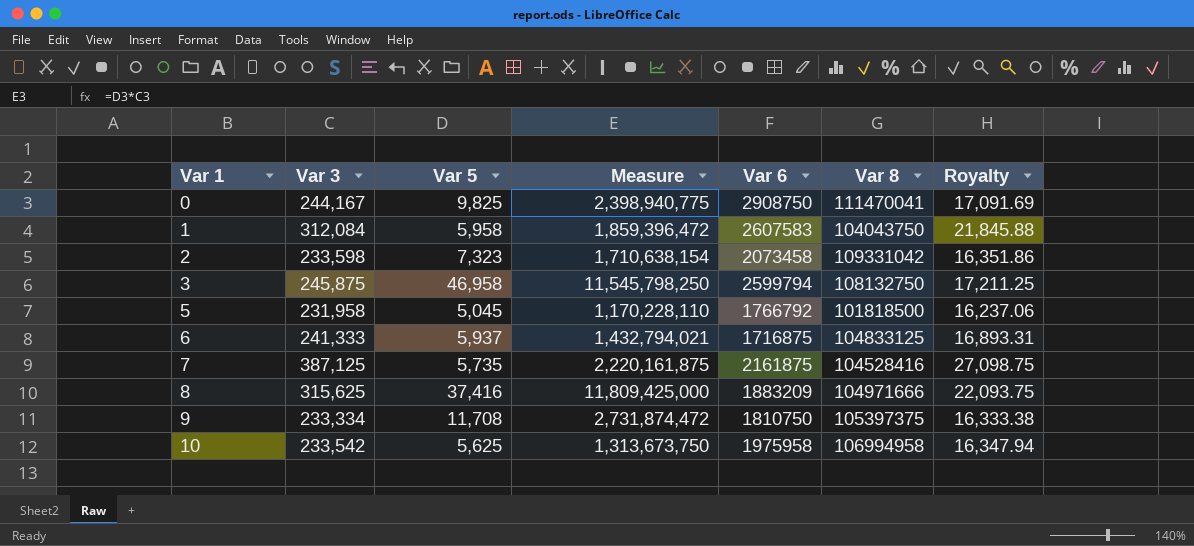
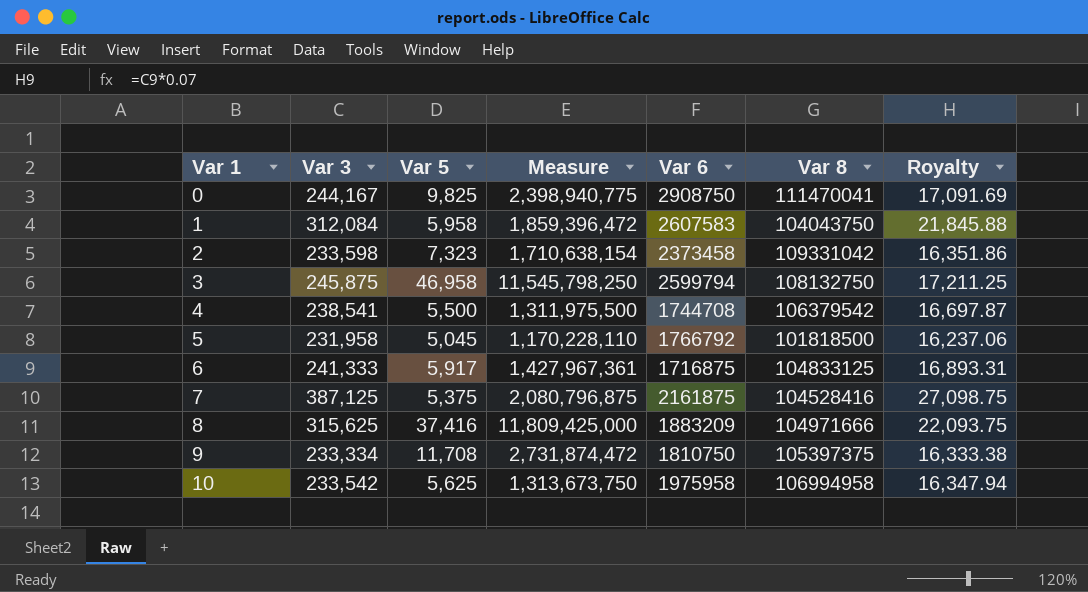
2 | Var 6: 2073458 -> 2373458
row 4: none -> 238,541 | 5,500 | 1,311,975,500 | 1744708 | 106379542 | 16,697.87
6 | Var 5: 5,937 -> 5,917
6 | Measure: 1,432,794,021 -> 1,427,967,361
7 | Var 5: 5,735 -> 5,375
7 | Measure: 2,220,161,875 -> 2,080,796,875

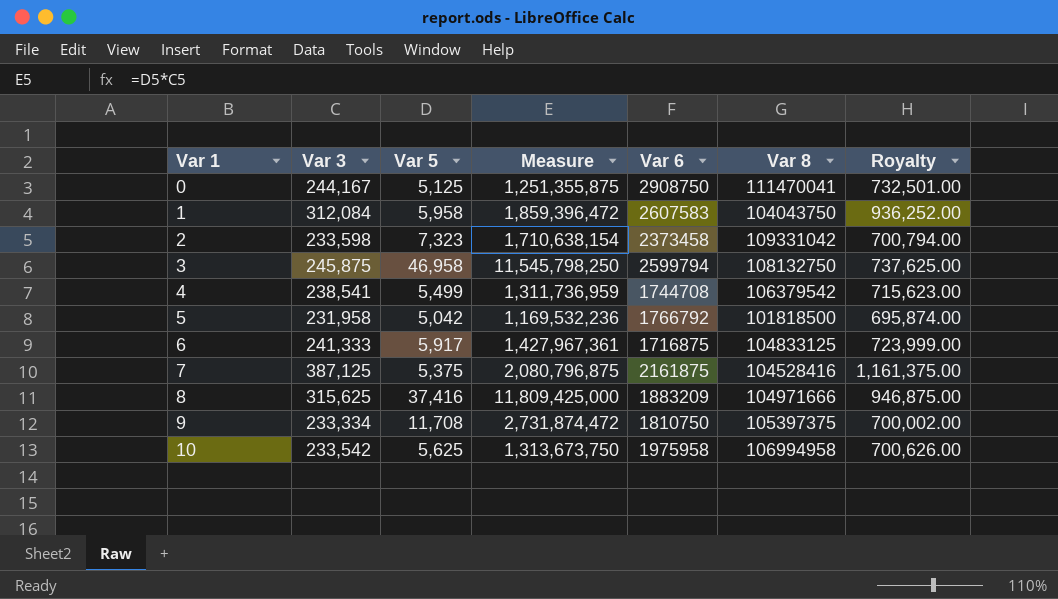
column Royalty | formula: [Var 3] * 0.07 -> [Var 3] * 3
0 | Var 5: 9,825 -> 5,125
0 | Measure: 2,398,940,775 -> 1,251,355,875
4 | Var 5: 5,500 -> 5,499
4 | Measure: 1,311,975,500 -> 1,311,736,959
5 | Var 5: 5,045 -> 5,042
5 | Measure: 1,170,228,110 -> 1,169,532,236

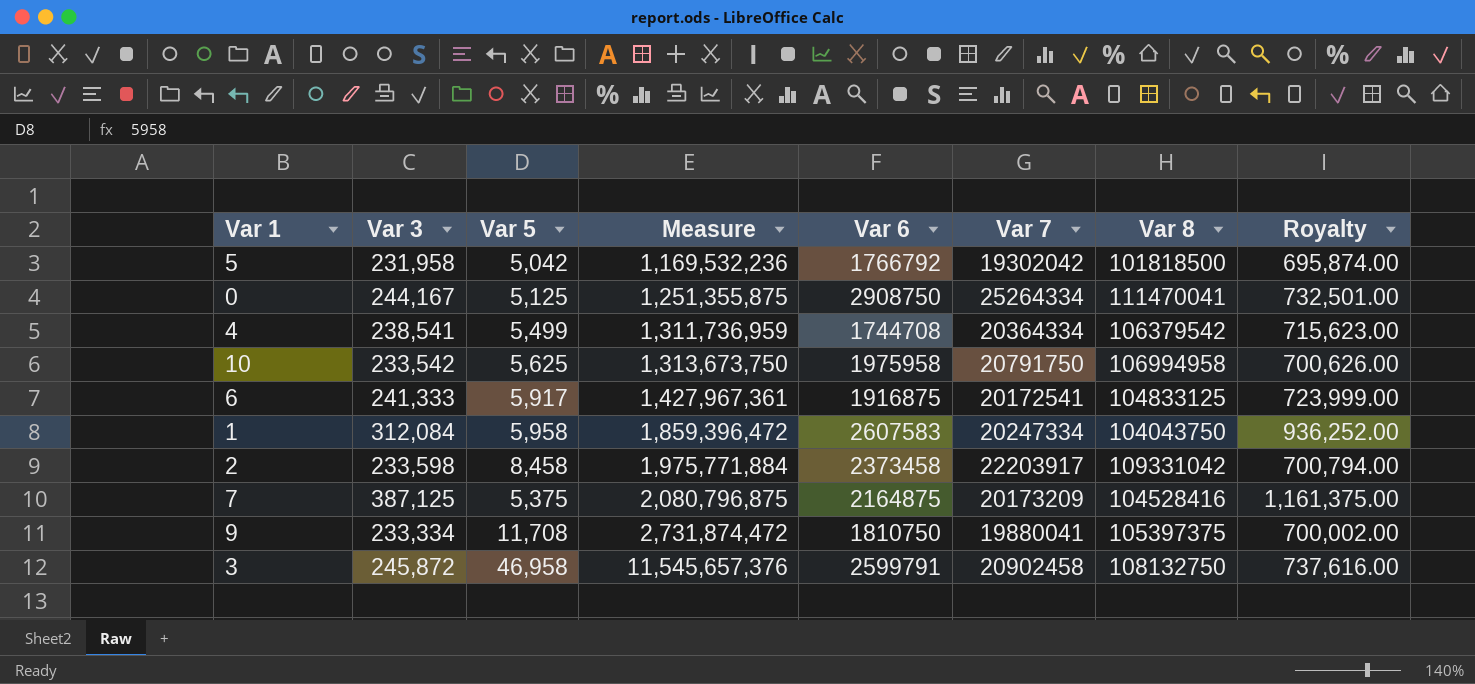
row order: Var 1 ascending -> Measure ascending
column Var 7 | position: none -> 6
row 8: 315,625 | 37,416 | 11,809,425,000 | 1883209 | 104971666 | 946,875.00 -> none
6 | Var 6: 1716875 -> 1916875
2 | Var 5: 7,323 -> 8,458
2 | Measure: 1,710,638,154 -> 1,975,771,884
7 | Var 6: 2161875 -> 2164875
3 | Var 3: 245,875 -> 245,872
3 | Measure: 11,545,798,250 -> 11,545,657,376
3 | Var 6: 2599794 -> 2599791
3 | Royalty: 737,625.00 -> 737,616.00

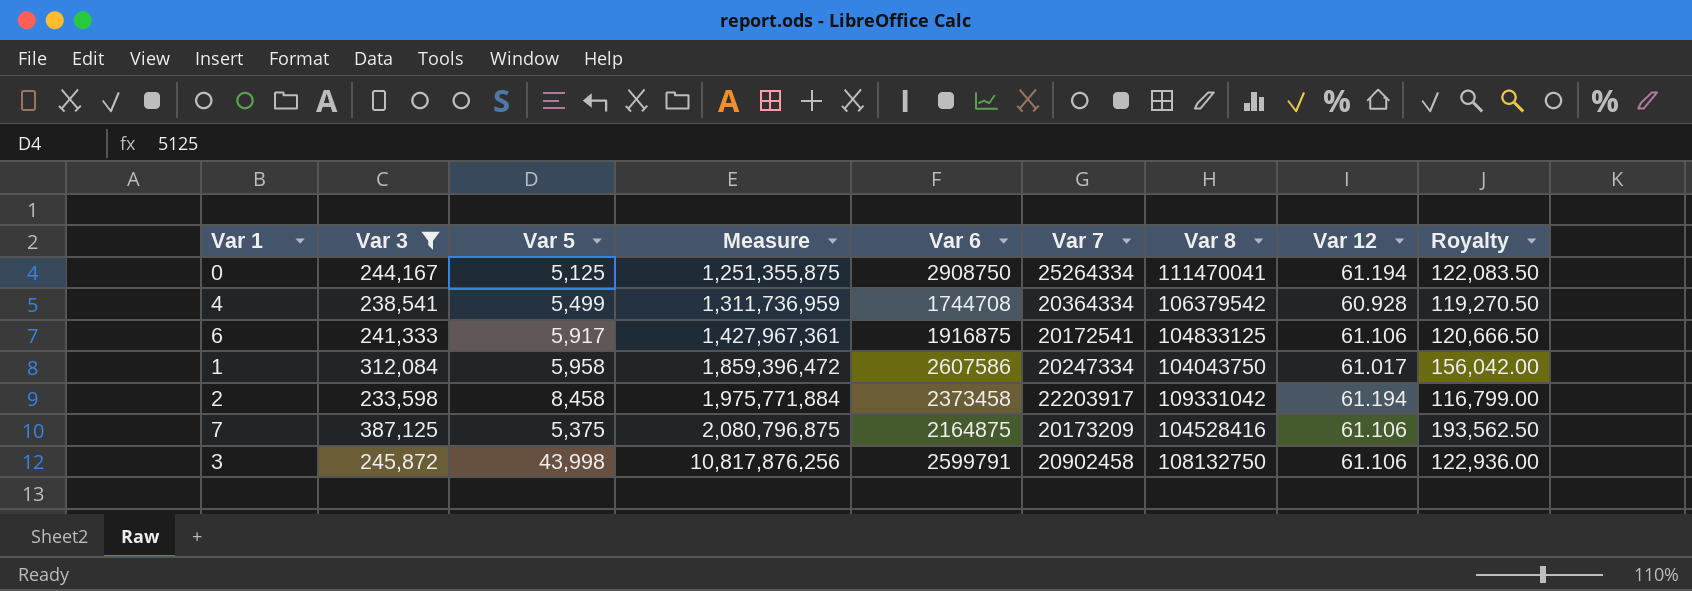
filter: none -> Var 3 >= 233,598
column Var 12 | position: none -> 8
column Royalty | formula: [Var 3] * 3 -> [Var 3] * 0.5
1 | Var 6: 2607583 -> 2607586
3 | Var 5: 46,958 -> 43,998
3 | Measure: 11,545,657,376 -> 10,817,876,256

